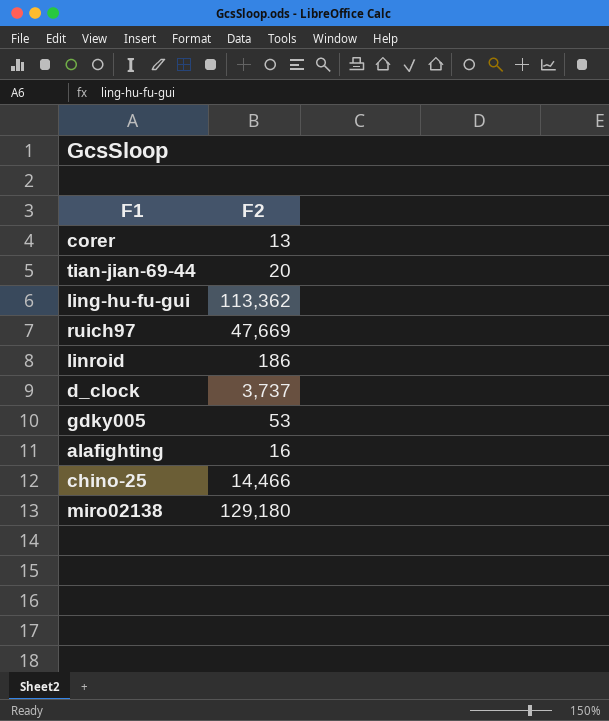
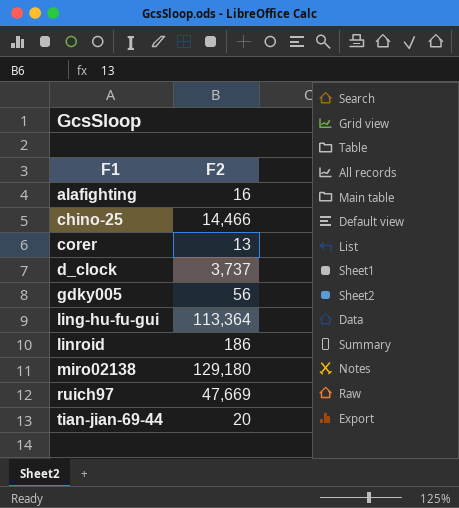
row order: none -> F1 ascending
gdky005 | F2: 53 -> 56
ling-hu-fu-gui | F2: 113,362 -> 113,364

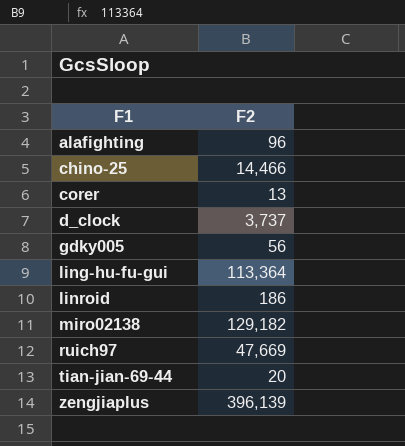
alafighting | F2: 16 -> 96
miro02138 | F2: 129,180 -> 129,182
row zengjiaplus: none -> 396,139

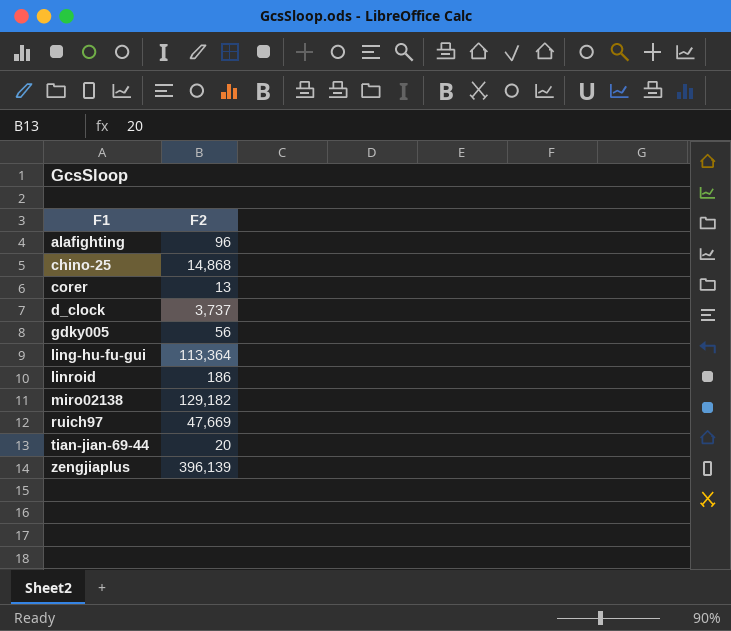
chino-25 | F2: 14,466 -> 14,868

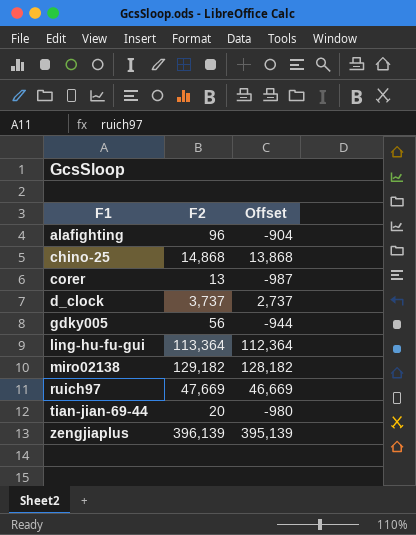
column Offset | formula: none -> [F2] - 1000
row linroid: 186 -> none

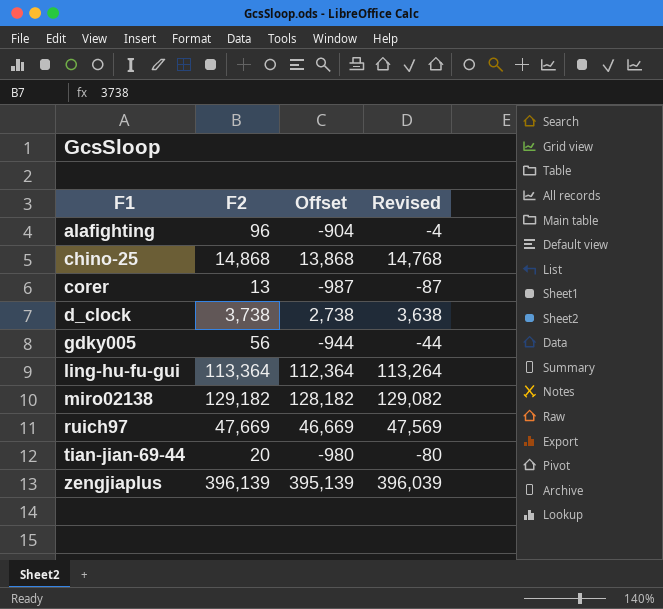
column Revised | formula: none -> [F2] - 100
d_clock | F2: 3,737 -> 3,738
d_clock | Offset: 2,737 -> 2,738

